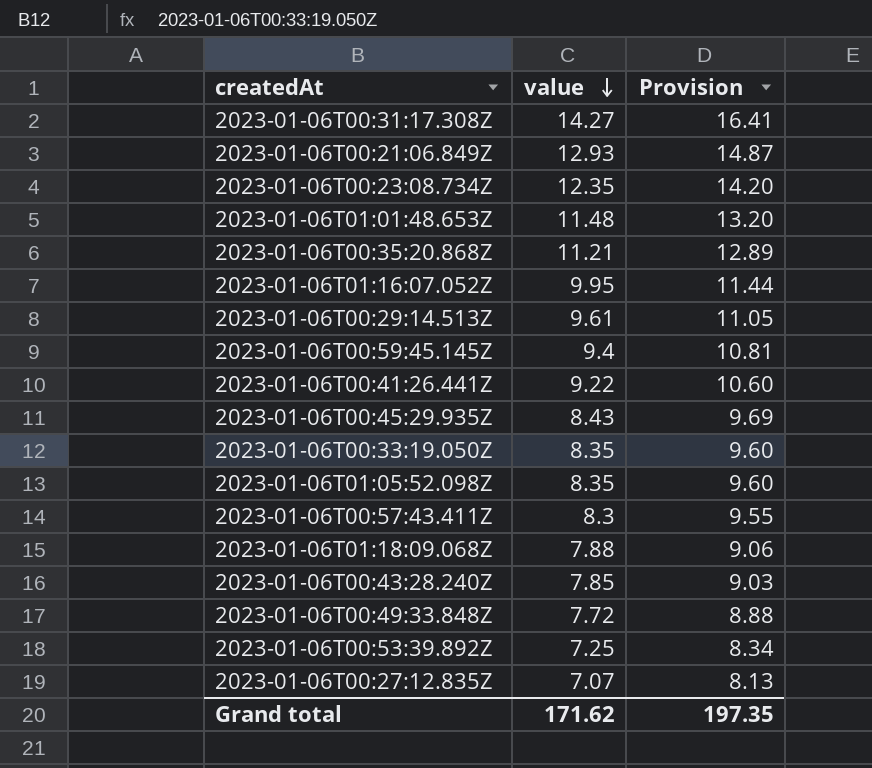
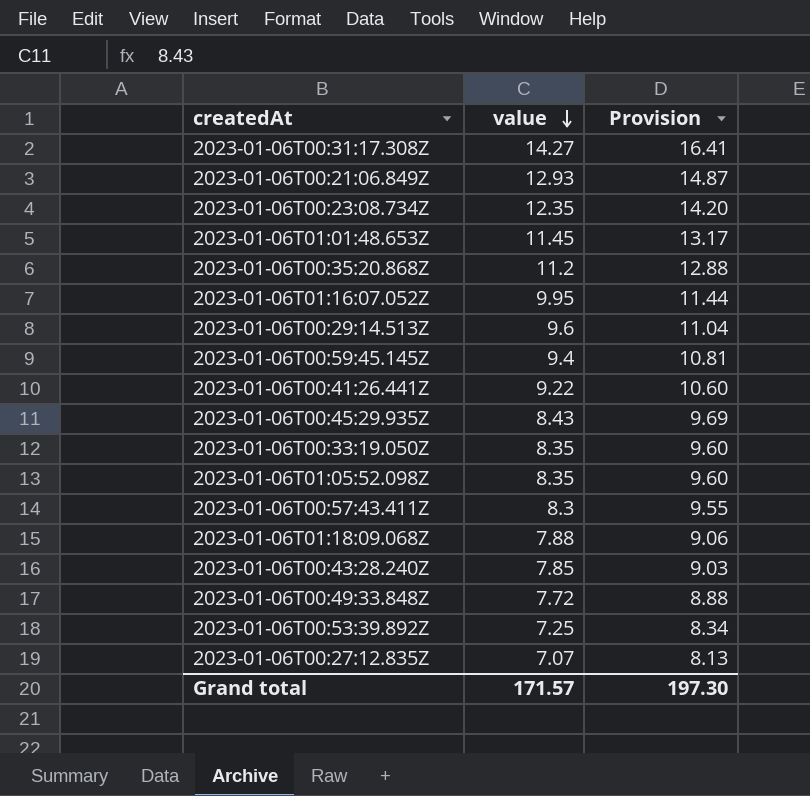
2023-01-06T01:01:48.653Z | value: 11.48 -> 11.45
2023-01-06T01:01:48.653Z | Provision: 13.20 -> 13.17
2023-01-06T00:35:20.868Z | value: 11.21 -> 11.2
2023-01-06T00:35:20.868Z | Provision: 12.89 -> 12.88
2023-01-06T00:29:14.513Z | value: 9.61 -> 9.6
2023-01-06T00:29:14.513Z | Provision: 11.05 -> 11.04
Grand total | value: 171.62 -> 171.57
Grand total | Provision: 197.35 -> 197.30

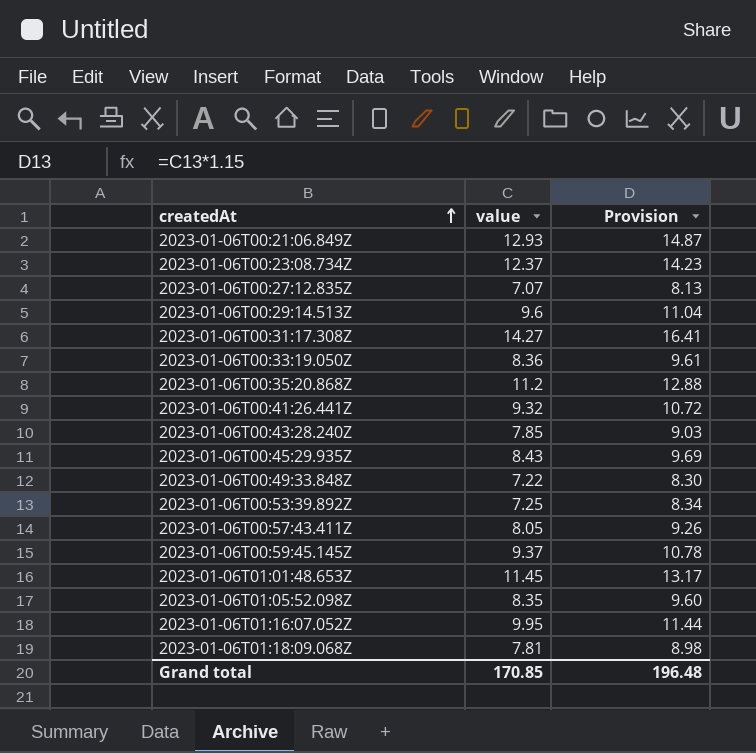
row order: value descending -> createdAt ascending
2023-01-06T00:23:08.734Z | value: 12.35 -> 12.37
2023-01-06T00:23:08.734Z | Provision: 14.20 -> 14.23
2023-01-06T00:33:19.050Z | value: 8.35 -> 8.36
2023-01-06T00:33:19.050Z | Provision: 9.60 -> 9.61
2023-01-06T00:41:26.441Z | value: 9.22 -> 9.32
2023-01-06T00:41:26.441Z | Provision: 10.60 -> 10.72
2023-01-06T00:49:33.848Z | value: 7.72 -> 7.22
2023-01-06T00:49:33.848Z | Provision: 8.88 -> 8.30
2023-01-06T00:57:43.411Z | value: 8.3 -> 8.05
2023-01-06T00:57:43.411Z | Provision: 9.55 -> 9.26
2023-01-06T00:59:45.145Z | value: 9.4 -> 9.37
2023-01-06T00:59:45.145Z | Provision: 10.81 -> 10.78
2023-01-06T01:18:09.068Z | value: 7.88 -> 7.81
2023-01-06T01:18:09.068Z | Provision: 9.06 -> 8.98
Grand total | value: 171.57 -> 170.85
Grand total | Provision: 197.30 -> 196.48

